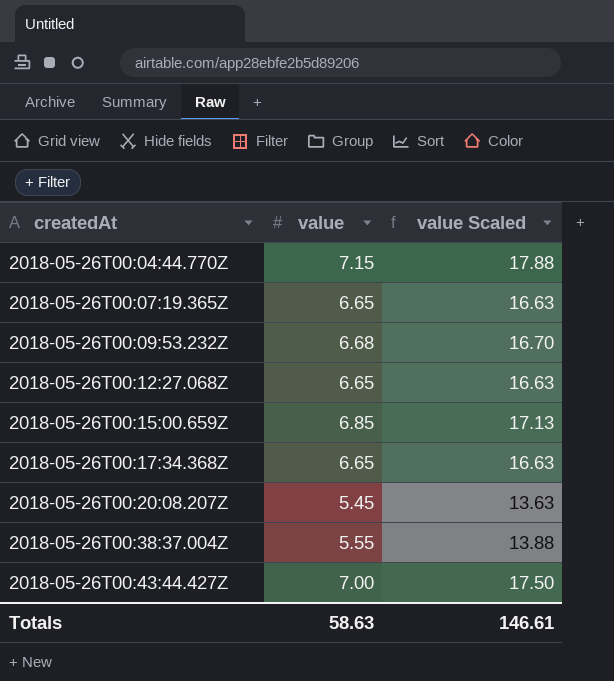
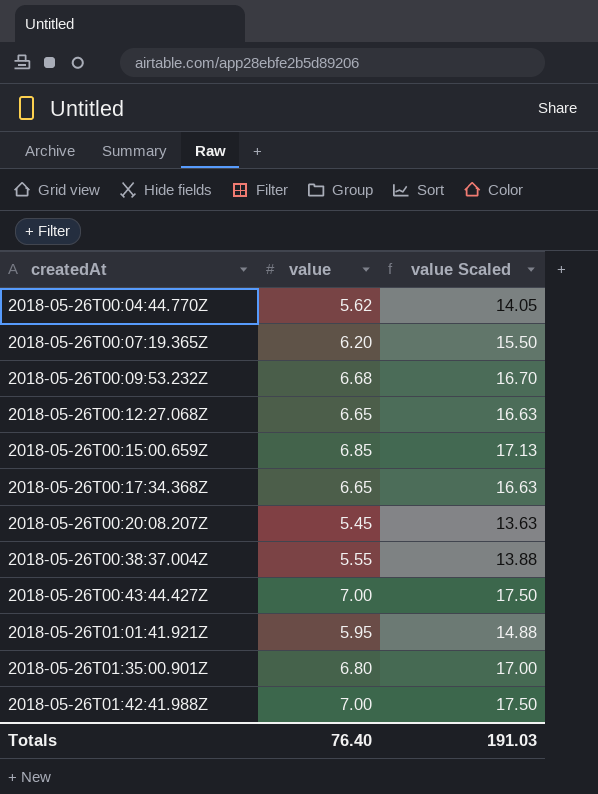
2018-05-26T00:04:44.770Z | value: 7.15 -> 5.62
2018-05-26T00:04:44.770Z | value Scaled: 17.88 -> 14.05
2018-05-26T00:07:19.365Z | value: 6.65 -> 6.20
2018-05-26T00:07:19.365Z | value Scaled: 16.63 -> 15.50
row 2018-05-26T01:01:41.921Z: none -> 5.95 | 14.88
row 2018-05-26T01:35:00.901Z: none -> 6.80 | 17.00
row 2018-05-26T01:42:41.988Z: none -> 7.00 | 17.50
Totals | value: 58.63 -> 76.40
Totals | value Scaled: 146.61 -> 191.03

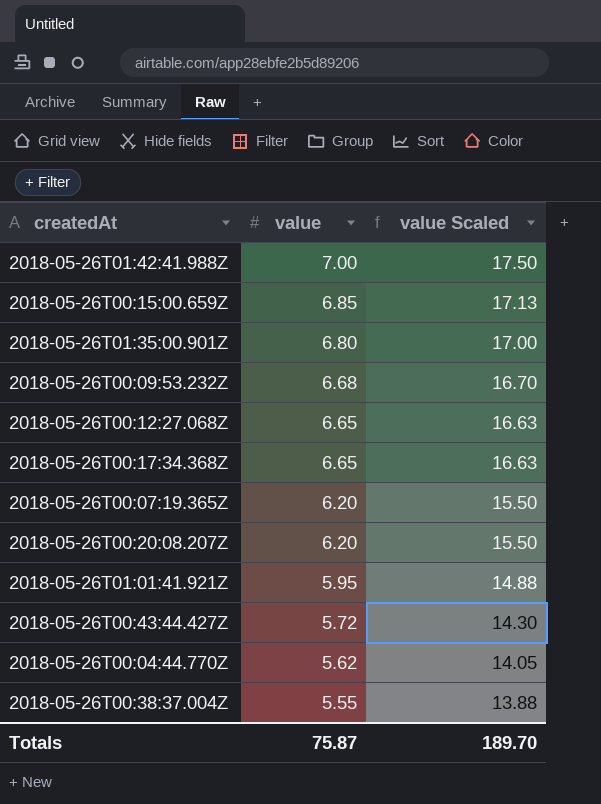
row order: createdAt ascending -> value descending
2018-05-26T00:20:08.207Z | value: 5.45 -> 6.20
2018-05-26T00:20:08.207Z | value Scaled: 13.63 -> 15.50
2018-05-26T00:43:44.427Z | value: 7.00 -> 5.72
2018-05-26T00:43:44.427Z | value Scaled: 17.50 -> 14.30
Totals | value: 76.40 -> 75.87
Totals | value Scaled: 191.03 -> 189.70

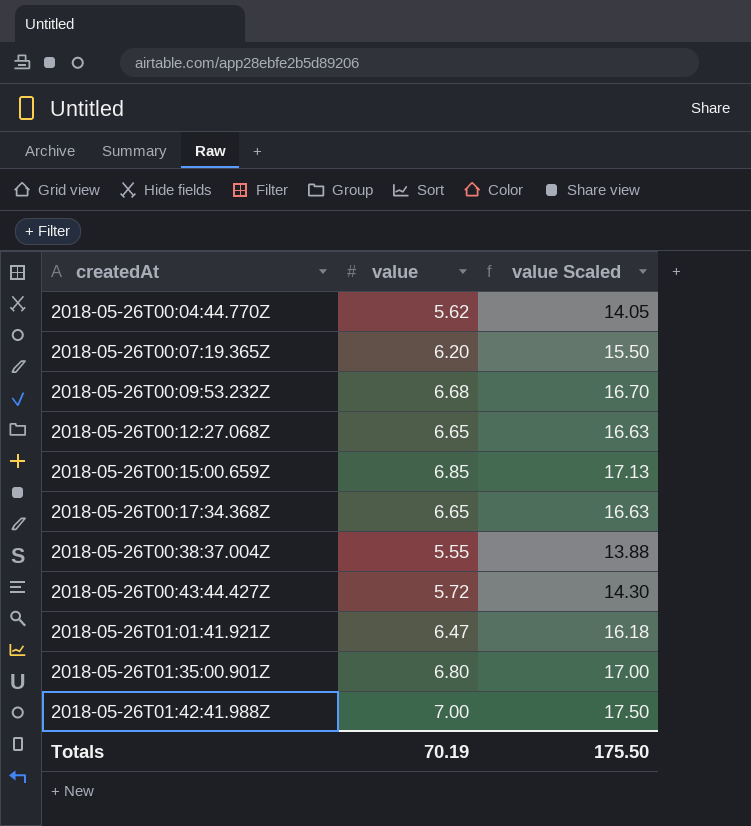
row order: value descending -> createdAt ascending
row 2018-05-26T00:20:08.207Z: 6.20 | 15.50 -> none
2018-05-26T01:01:41.921Z | value: 5.95 -> 6.47
2018-05-26T01:01:41.921Z | value Scaled: 14.88 -> 16.18
Totals | value: 75.87 -> 70.19
Totals | value Scaled: 189.70 -> 175.50

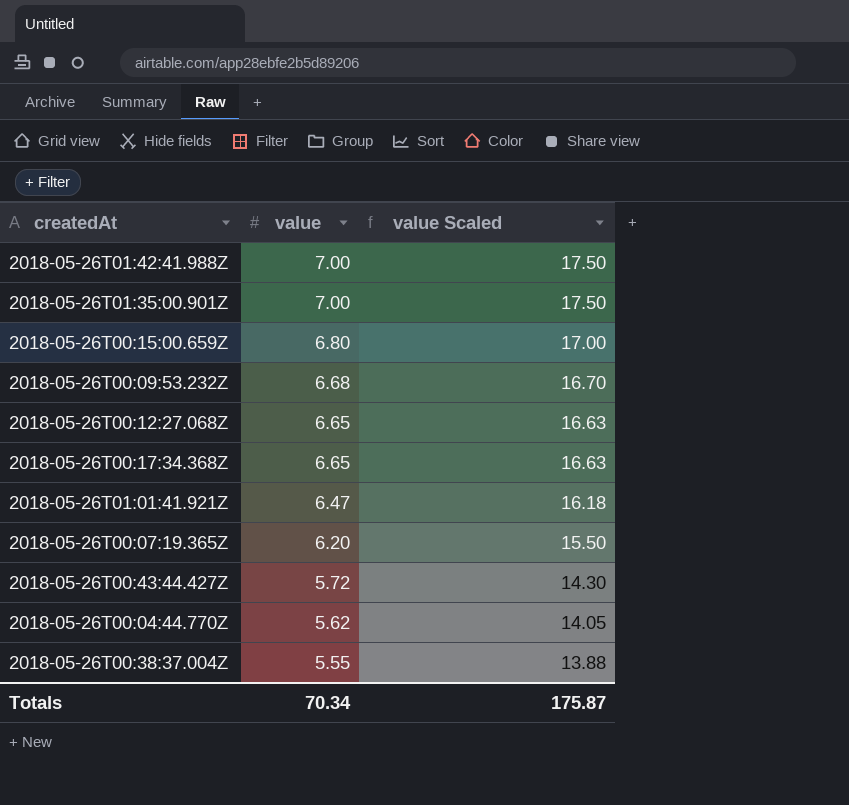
row order: createdAt ascending -> value descending
2018-05-26T01:35:00.901Z | value: 6.80 -> 7.00
2018-05-26T01:35:00.901Z | value Scaled: 17.00 -> 17.50
2018-05-26T00:15:00.659Z | value: 6.85 -> 6.80
2018-05-26T00:15:00.659Z | value Scaled: 17.13 -> 17.00
Totals | value: 70.19 -> 70.34
Totals | value Scaled: 175.50 -> 175.87

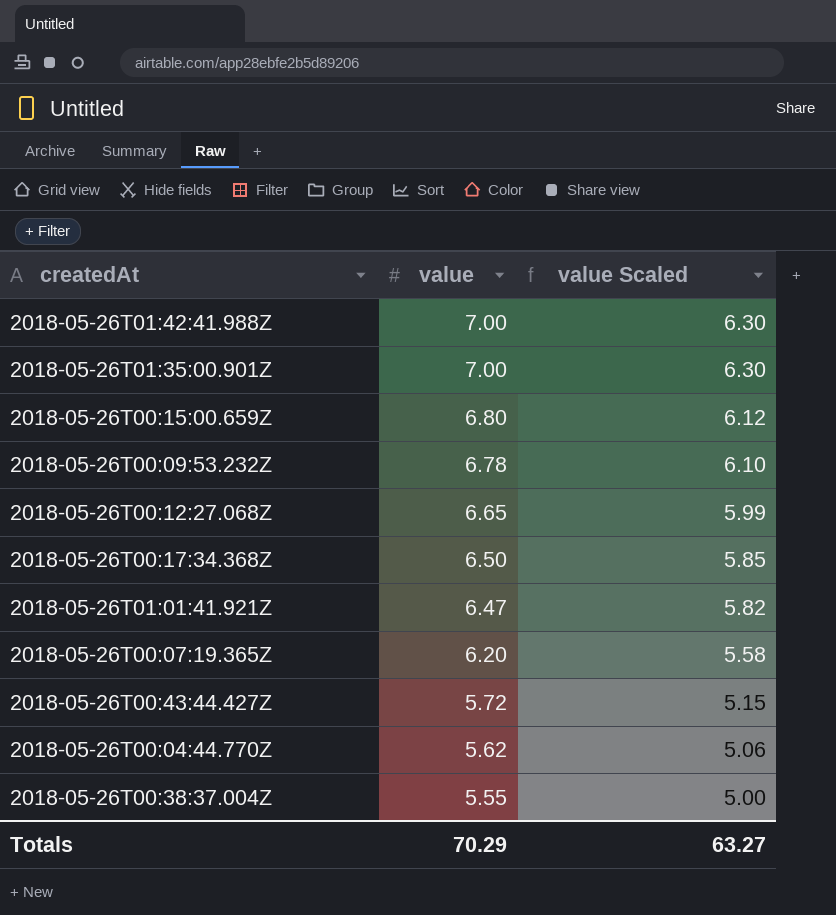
column value Scaled | formula: [value] * 2.5 -> [value] * 0.9
2018-05-26T00:09:53.232Z | value: 6.68 -> 6.78
2018-05-26T00:17:34.368Z | value: 6.65 -> 6.50
Totals | value: 70.34 -> 70.29
Totals | value Scaled: 175.87 -> 63.27

